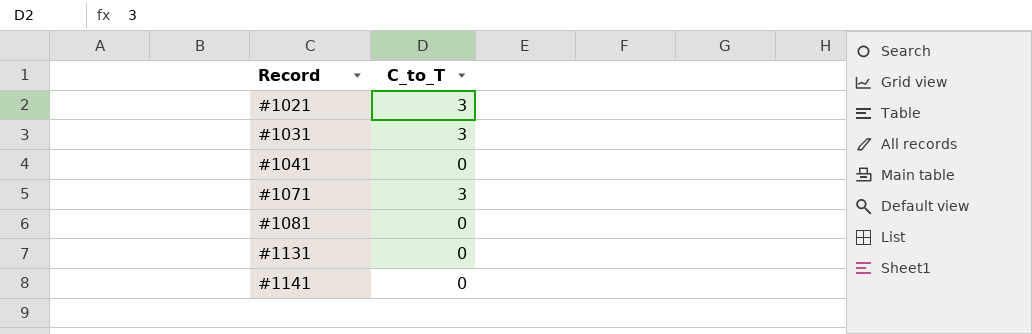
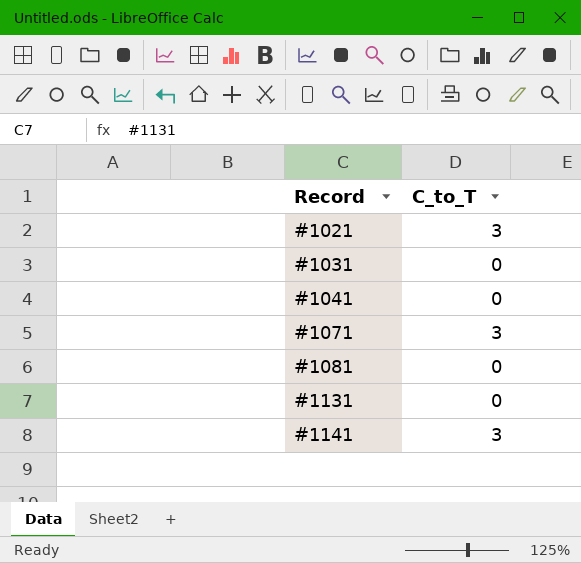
#1031 | C_to_T: 3 -> 0
#1141 | C_to_T: 0 -> 3

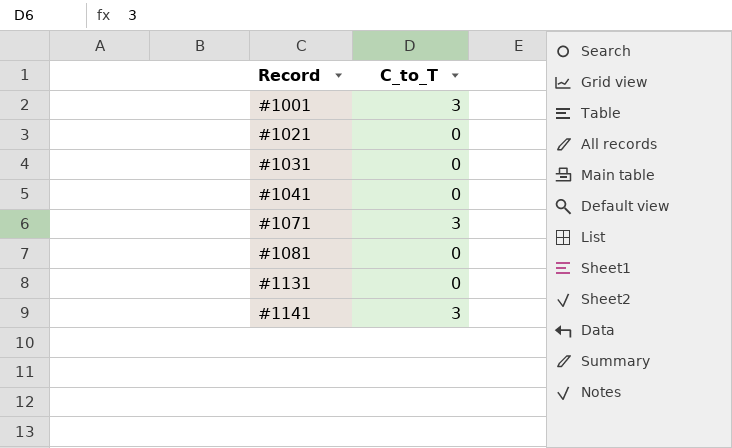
row #1001: none -> 3
#1021 | C_to_T: 3 -> 0

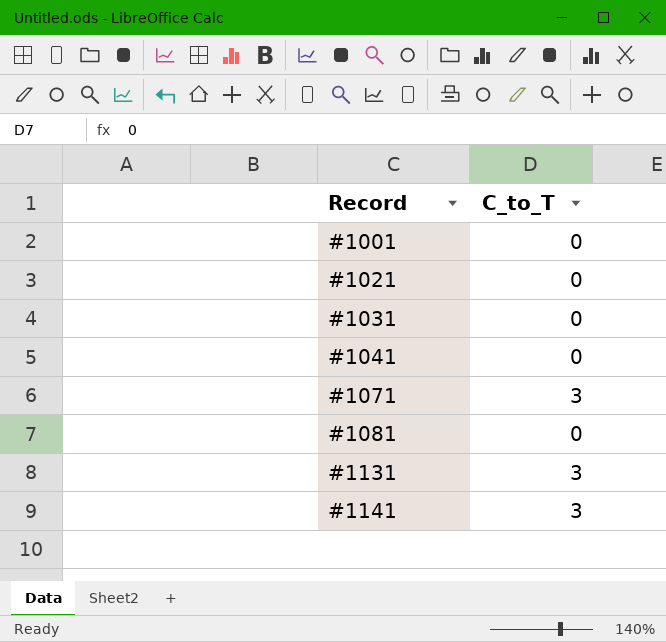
#1001 | C_to_T: 3 -> 0
#1131 | C_to_T: 0 -> 3

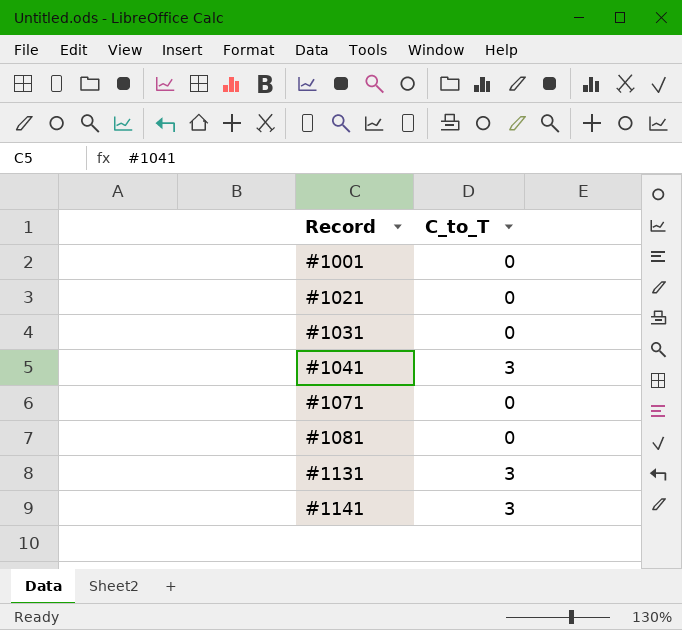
#1041 | C_to_T: 0 -> 3
#1071 | C_to_T: 3 -> 0

